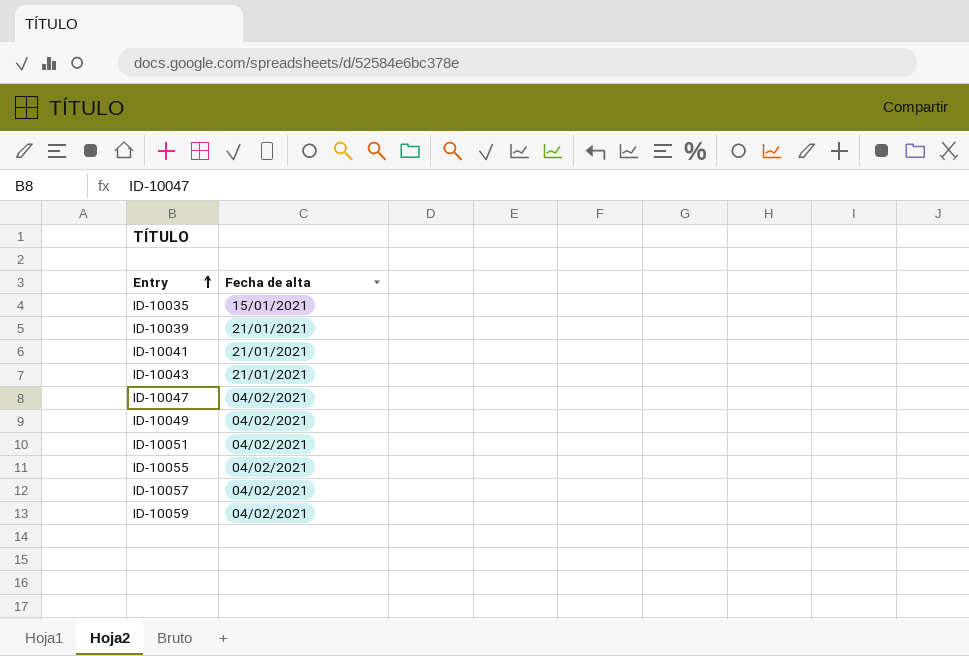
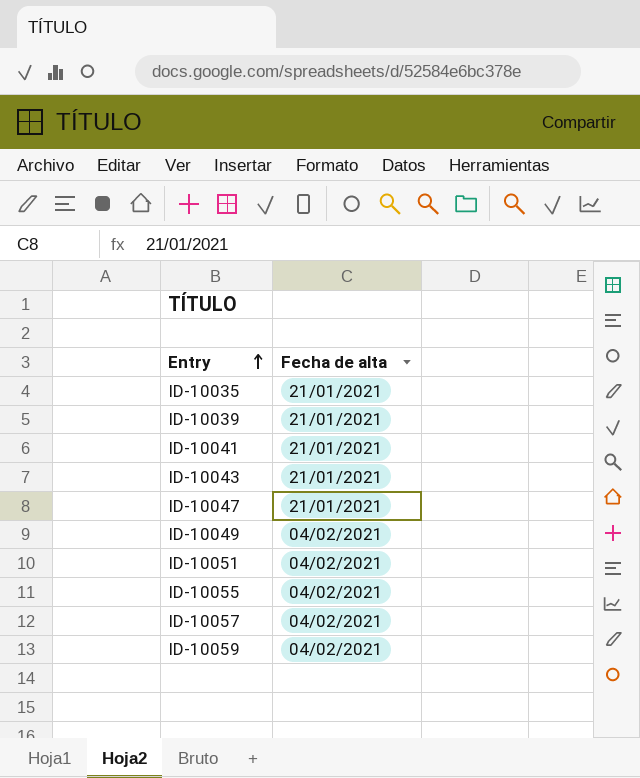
ID-10035 | Fecha de alta: 15/01/2021 -> 21/01/2021
ID-10047 | Fecha de alta: 04/02/2021 -> 21/01/2021

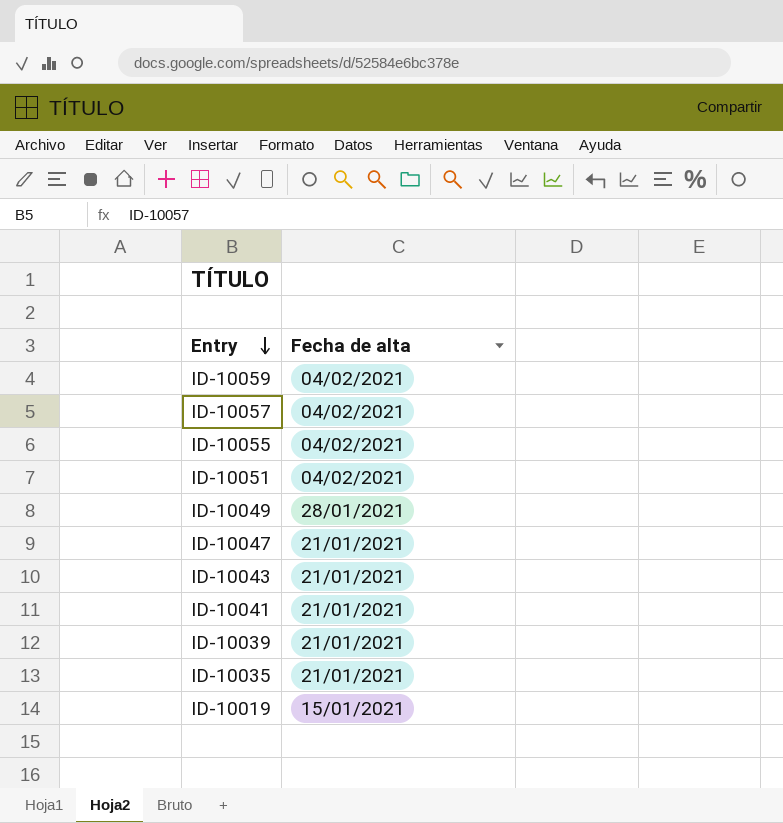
row order: Entry ascending -> Entry descending
ID-10049 | Fecha de alta: 04/02/2021 -> 28/01/2021
row ID-10019: none -> 15/01/2021

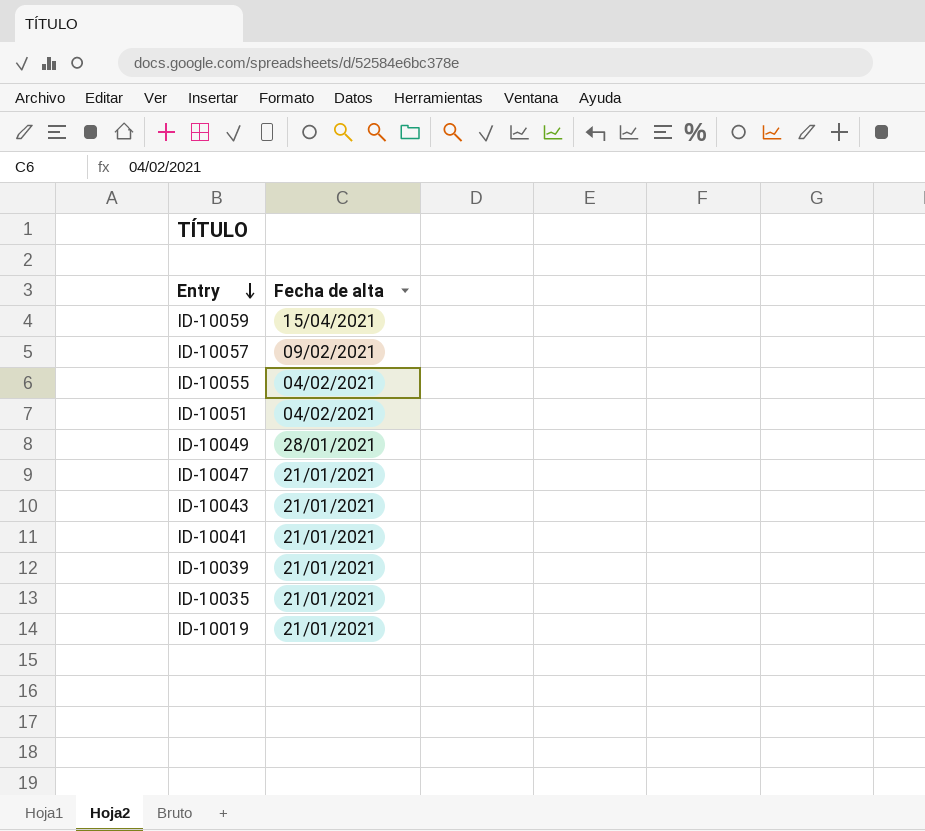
ID-10059 | Fecha de alta: 04/02/2021 -> 15/04/2021
ID-10057 | Fecha de alta: 04/02/2021 -> 09/02/2021
ID-10019 | Fecha de alta: 15/01/2021 -> 21/01/2021

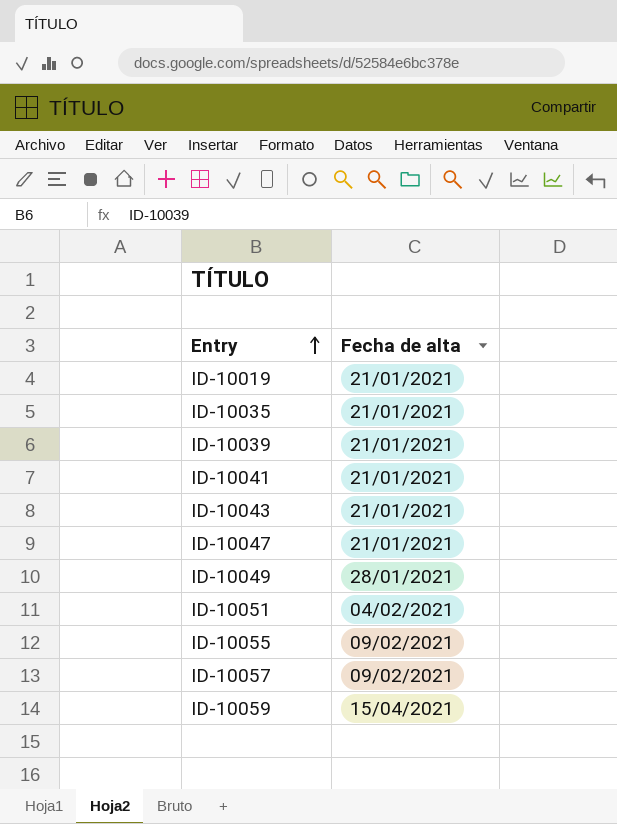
row order: Entry descending -> Entry ascending
ID-10055 | Fecha de alta: 04/02/2021 -> 09/02/2021

